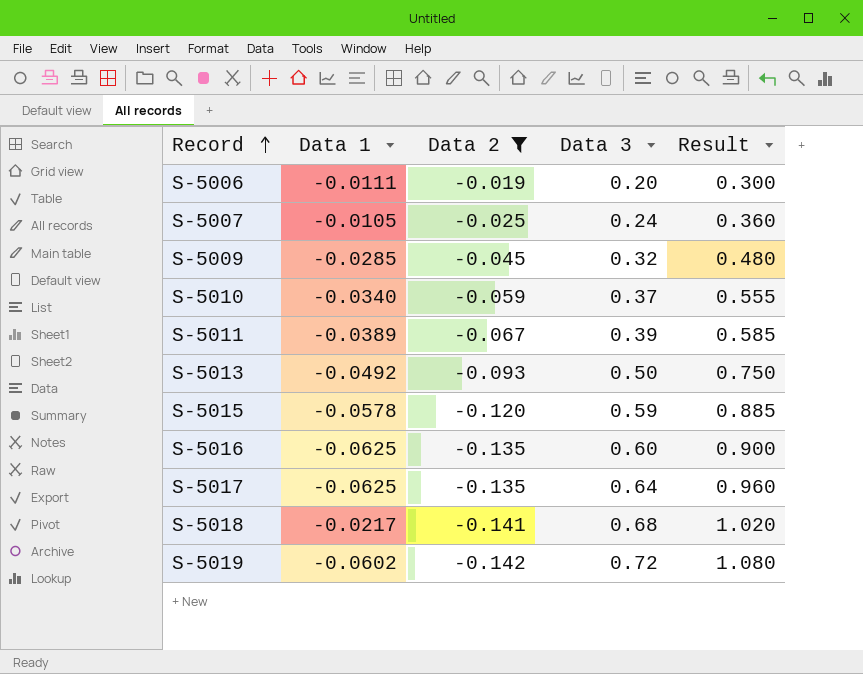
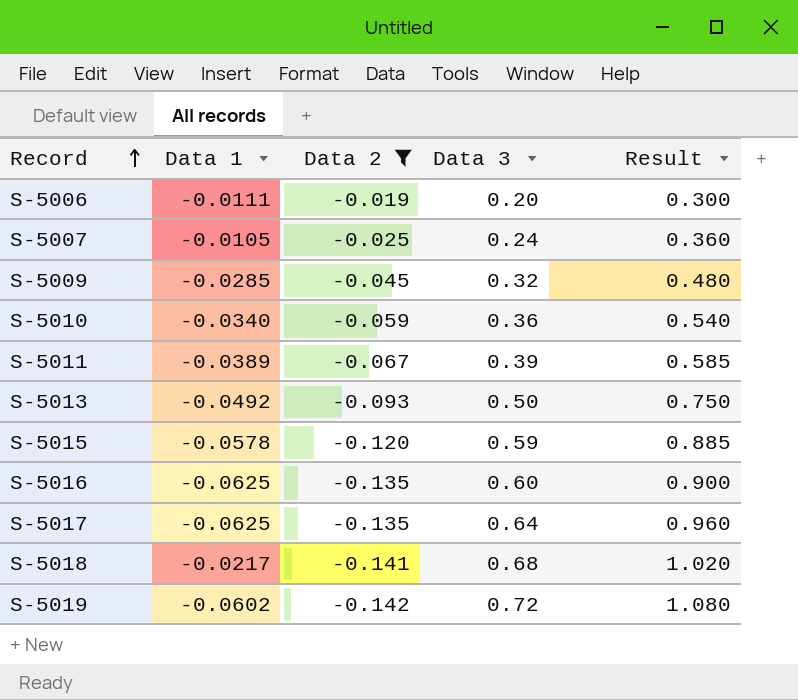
S-5010 | Data 3: 0.37 -> 0.36
S-5010 | Result: 0.555 -> 0.540

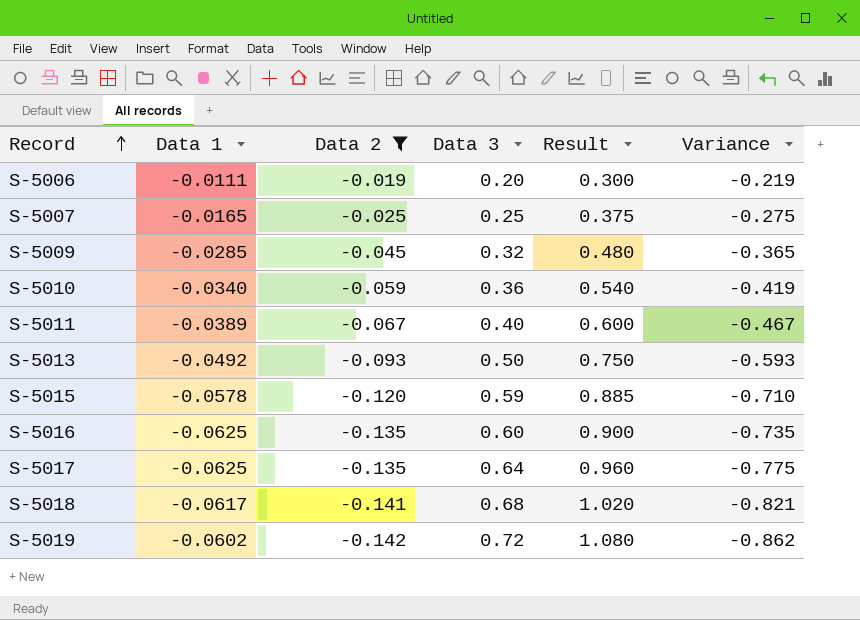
column Variance | formula: none -> [Data 2] - [Data 3]
S-5007 | Data 1: -0.0105 -> -0.0165
S-5007 | Data 3: 0.24 -> 0.25
S-5007 | Result: 0.360 -> 0.375
S-5011 | Data 3: 0.39 -> 0.40
S-5011 | Result: 0.585 -> 0.600
S-5018 | Data 1: -0.0217 -> -0.0617

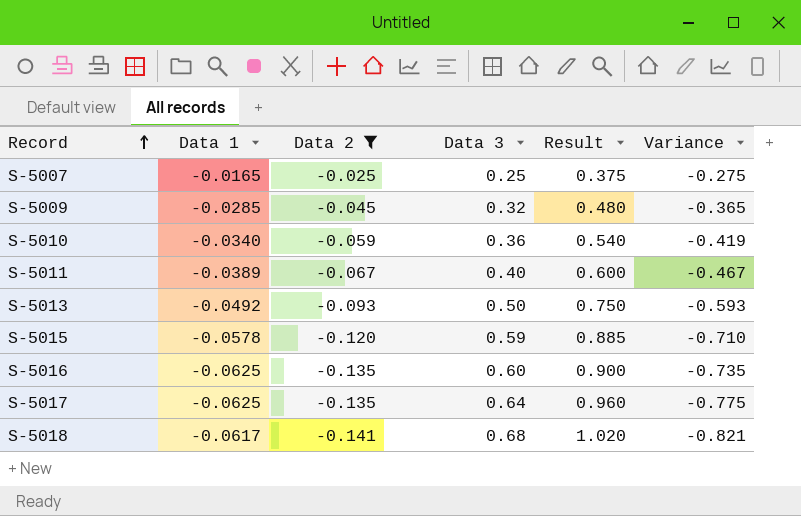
row S-5006: -0.0111 | -0.019 | 0.20 | 0.300 | -0.219 -> none
row S-5019: -0.0602 | -0.142 | 0.72 | 1.080 | -0.862 -> none

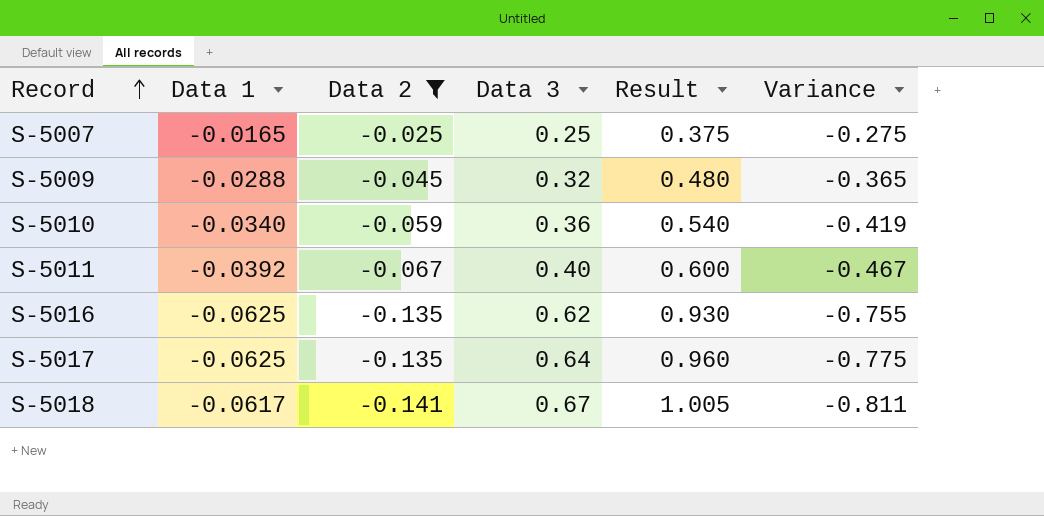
row S-5013: -0.0492 | -0.093 | 0.50 | 0.750 | -0.593 -> none
row S-5015: -0.0578 | -0.120 | 0.59 | 0.885 | -0.710 -> none
S-5009 | Data 1: -0.0285 -> -0.0288
S-5011 | Data 1: -0.0389 -> -0.0392
S-5016 | Data 3: 0.60 -> 0.62
S-5016 | Result: 0.900 -> 0.930
S-5016 | Variance: -0.735 -> -0.755
S-5018 | Data 3: 0.68 -> 0.67
S-5018 | Result: 1.020 -> 1.005
S-5018 | Variance: -0.821 -> -0.811

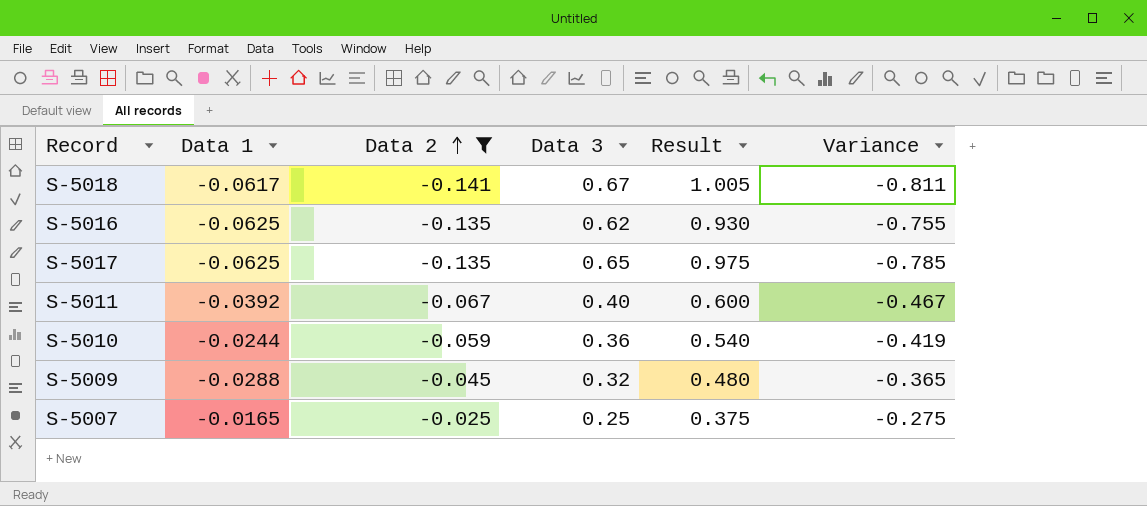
row order: Record ascending -> Data 2 ascending
S-5017 | Data 3: 0.64 -> 0.65
S-5017 | Result: 0.960 -> 0.975
S-5017 | Variance: -0.775 -> -0.785
S-5010 | Data 1: -0.0340 -> -0.0244

